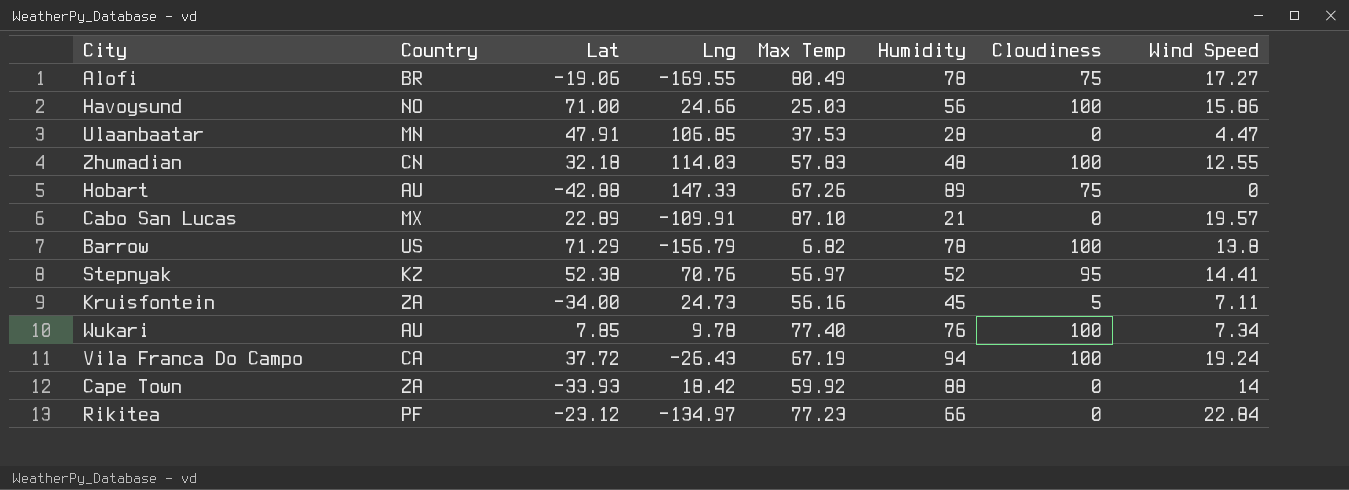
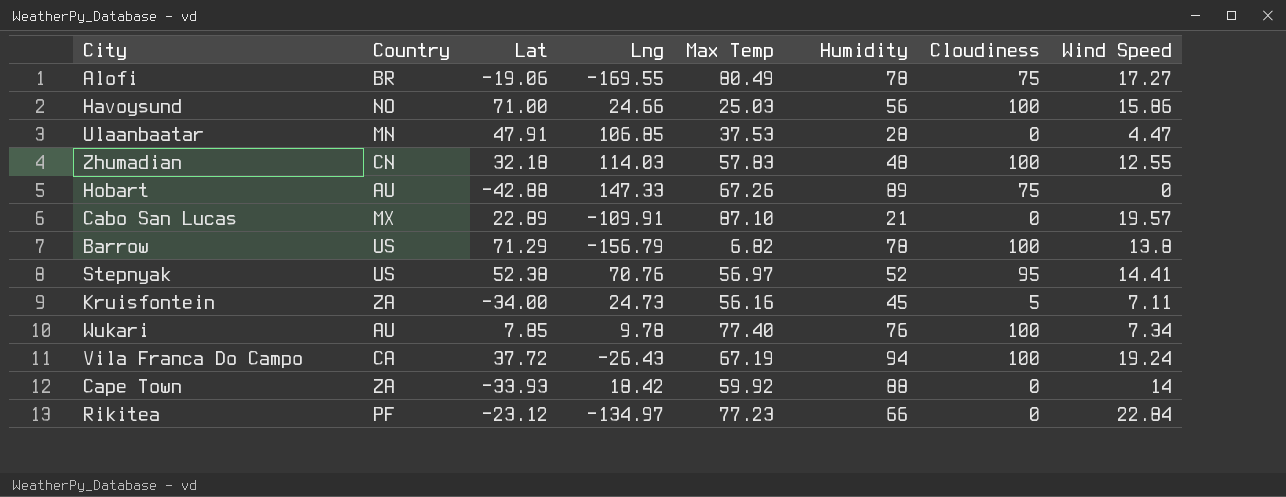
Stepnyak | Country: KZ -> US

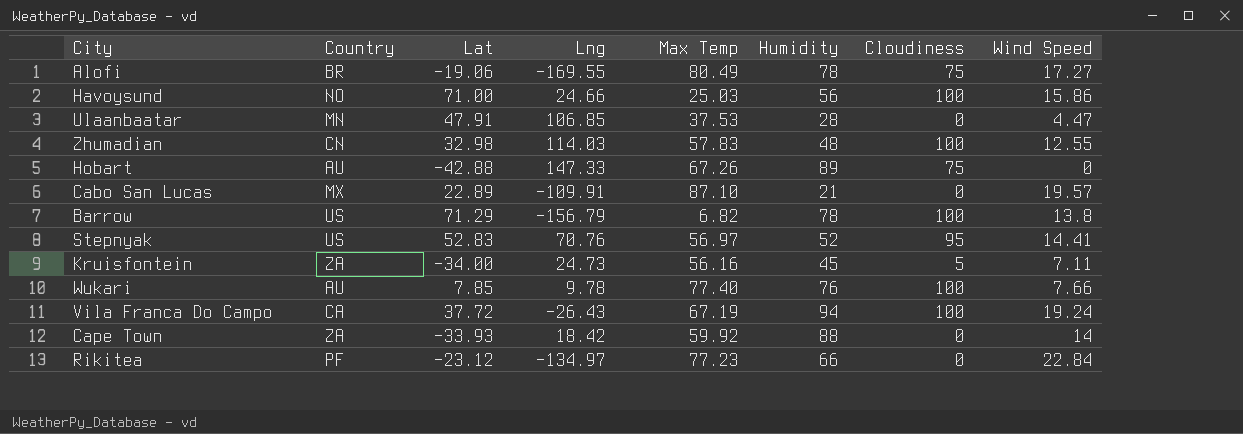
Zhumadian | Lat: 32.18 -> 32.98
Stepnyak | Lat: 52.38 -> 52.83
Wukari | Wind Speed: 7.34 -> 7.66

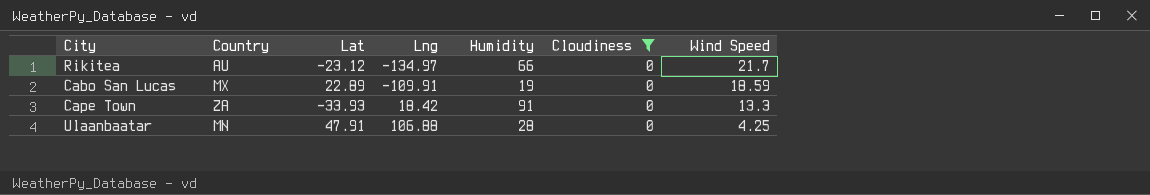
filter: none -> Cloudiness = 0
row order: none -> Lng ascending
column Max Temp | position: 5 -> none
Rikitea | Country: PF -> AU
Rikitea | Wind Speed: 22.84 -> 21.7
Cabo San Lucas | Humidity: 21 -> 19
Cabo San Lucas | Wind Speed: 19.57 -> 18.59
Cape Town | Humidity: 88 -> 91
Cape Town | Wind Speed: 14 -> 13.3
Ulaanbaatar | Lng: 106.85 -> 106.88
Ulaanbaatar | Wind Speed: 4.47 -> 4.25

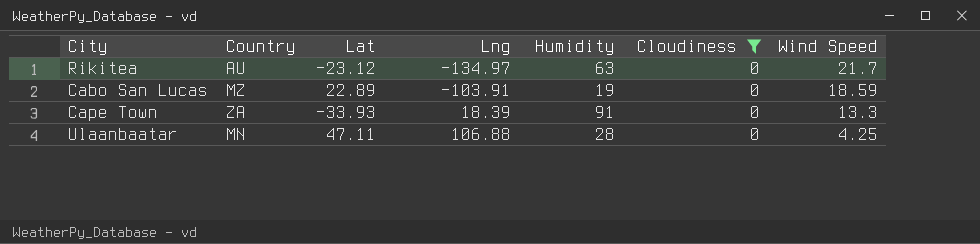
Rikitea | Humidity: 66 -> 63
Cabo San Lucas | Country: MX -> MZ
Cabo San Lucas | Lng: -109.91 -> -103.91
Cape Town | Lng: 18.42 -> 18.39
Ulaanbaatar | Lat: 47.91 -> 47.11

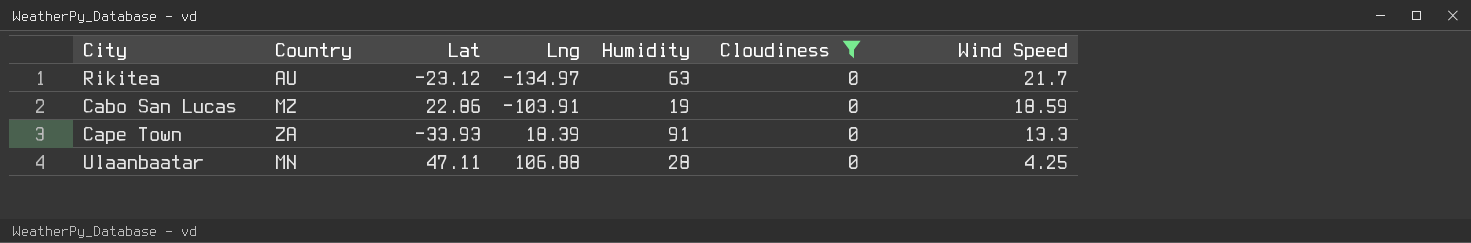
Cabo San Lucas | Lat: 22.89 -> 22.86

